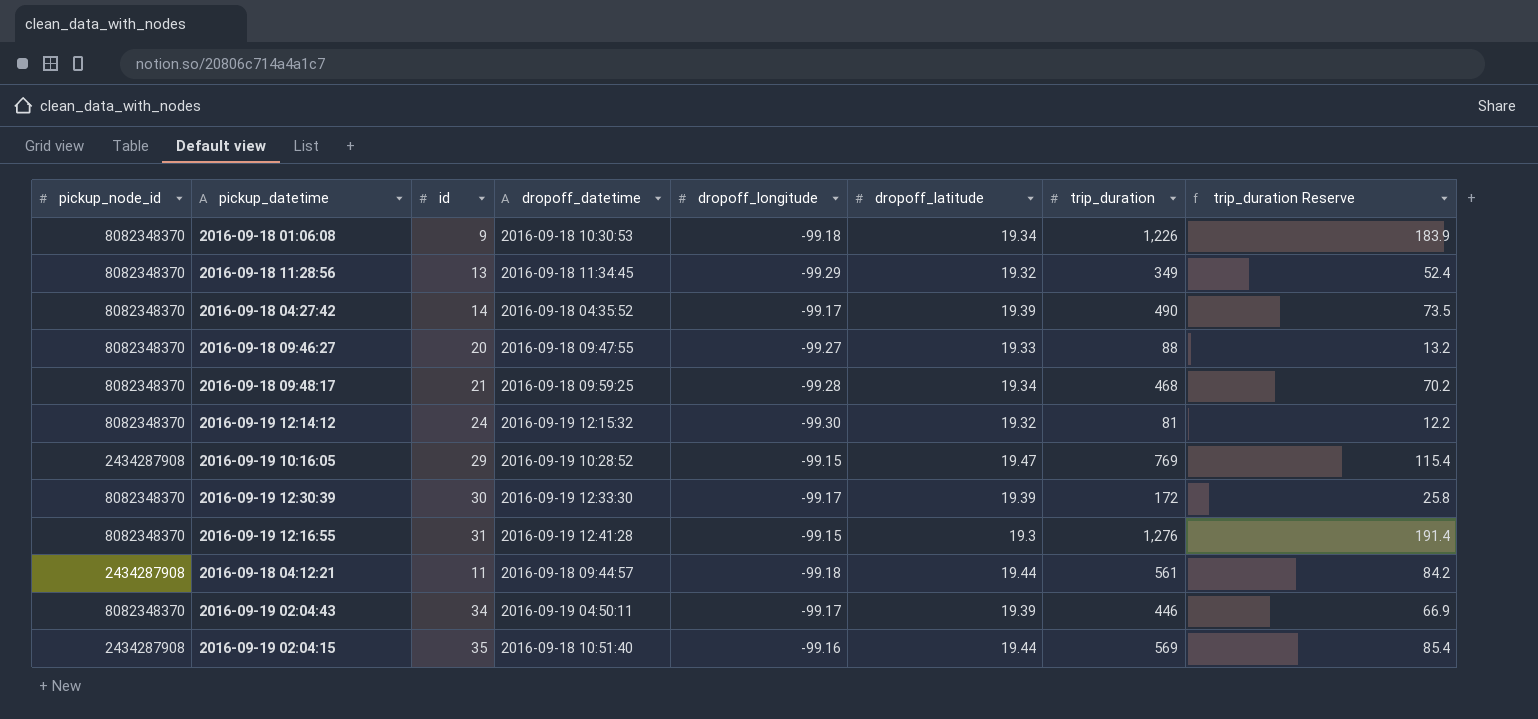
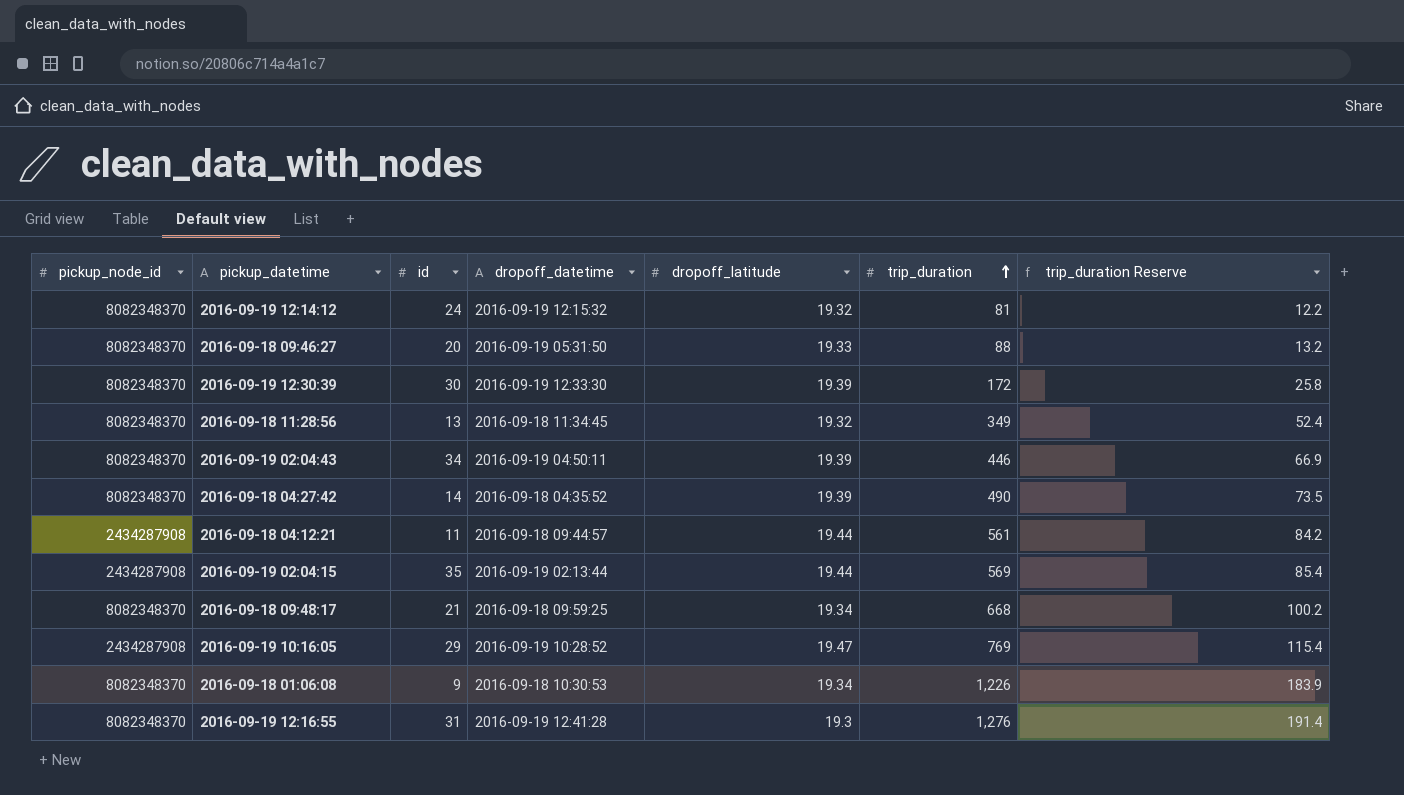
row order: none -> trip_duration ascending
column dropoff_longitude | position: 5 -> none
2016-09-18 09:46:27 | dropoff_datetime: 2016-09-18 09:47:55 -> 2016-09-19 05:31:50
2016-09-19 02:04:15 | dropoff_datetime: 2016-09-18 10:51:40 -> 2016-09-19 02:13:44
2016-09-18 09:48:17 | trip_duration: 468 -> 668
2016-09-18 09:48:17 | trip_duration Reserve: 70.2 -> 100.2

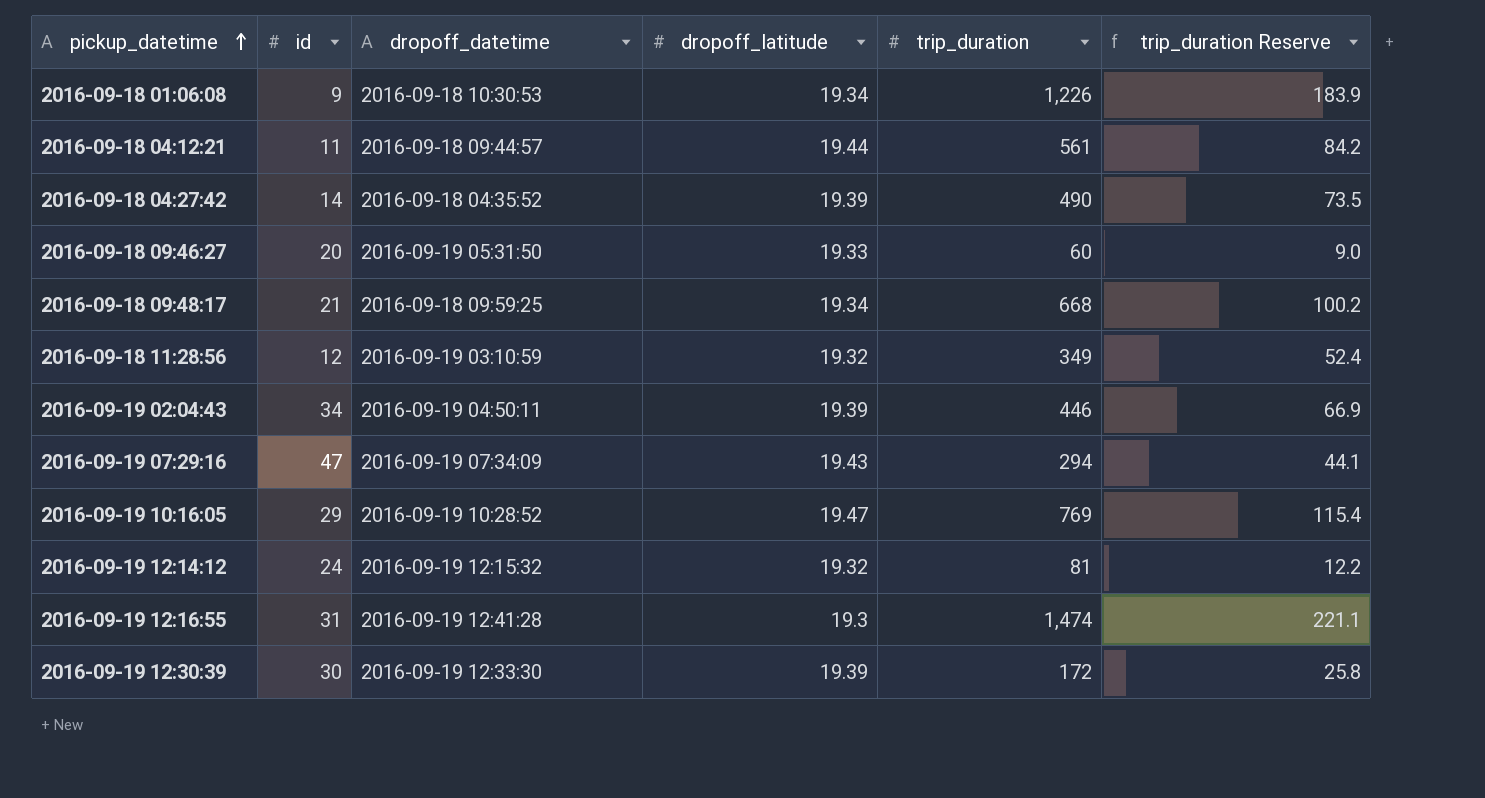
row order: trip_duration ascending -> pickup_datetime ascending
column pickup_node_id | position: 1 -> none
row 2016-09-19 02:04:15: 2434287908 | 35 | 2016-09-19 02:13:44 | 19.44 | 569 | 85.4 -> none
2016-09-18 09:46:27 | trip_duration: 88 -> 60
2016-09-18 09:46:27 | trip_duration Reserve: 13.2 -> 9.0
2016-09-18 11:28:56 | id: 13 -> 12
2016-09-18 11:28:56 | dropoff_datetime: 2016-09-18 11:34:45 -> 2016-09-19 03:10:59
row 2016-09-19 07:29:16: none -> 47 | 2016-09-19 07:34:09 | 19.43 | 294 | 44.1
2016-09-19 12:16:55 | trip_duration: 1,276 -> 1,474
2016-09-19 12:16:55 | trip_duration Reserve: 191.4 -> 221.1

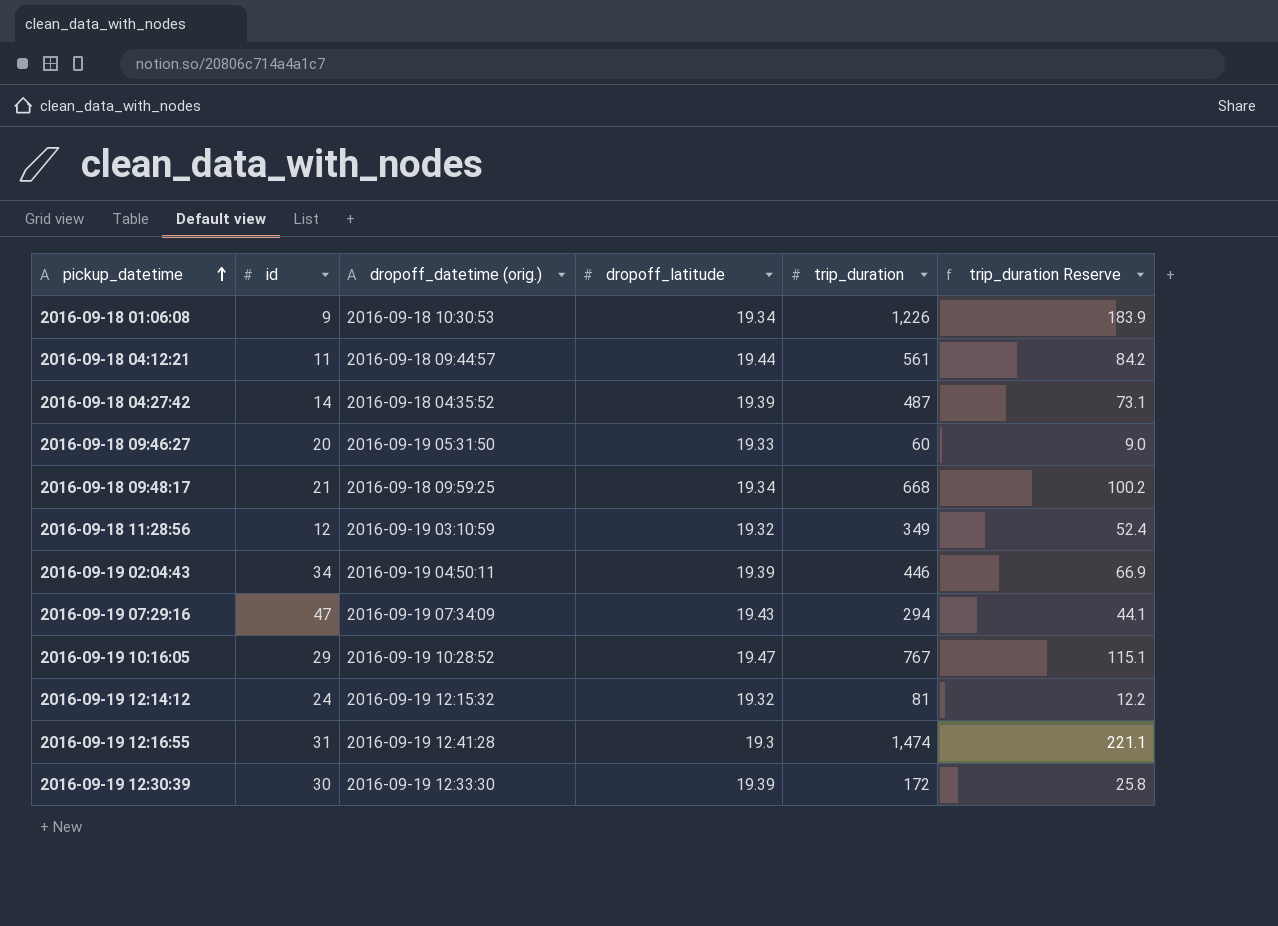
column name: dropoff_datetime -> dropoff_datetime (orig.)
2016-09-18 04:27:42 | trip_duration: 490 -> 487
2016-09-18 04:27:42 | trip_duration Reserve: 73.5 -> 73.1
2016-09-19 10:16:05 | trip_duration: 769 -> 767
2016-09-19 10:16:05 | trip_duration Reserve: 115.4 -> 115.1

